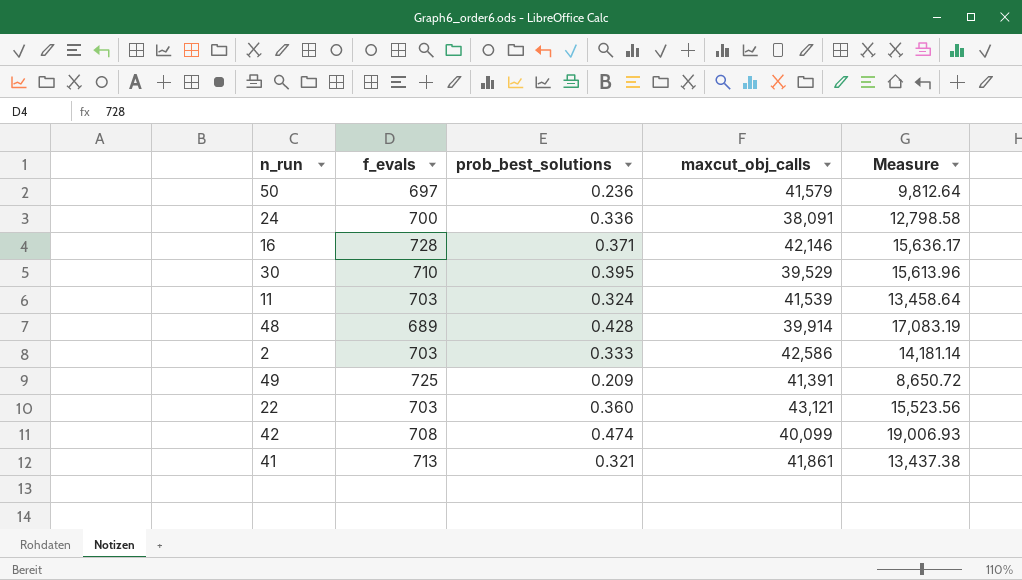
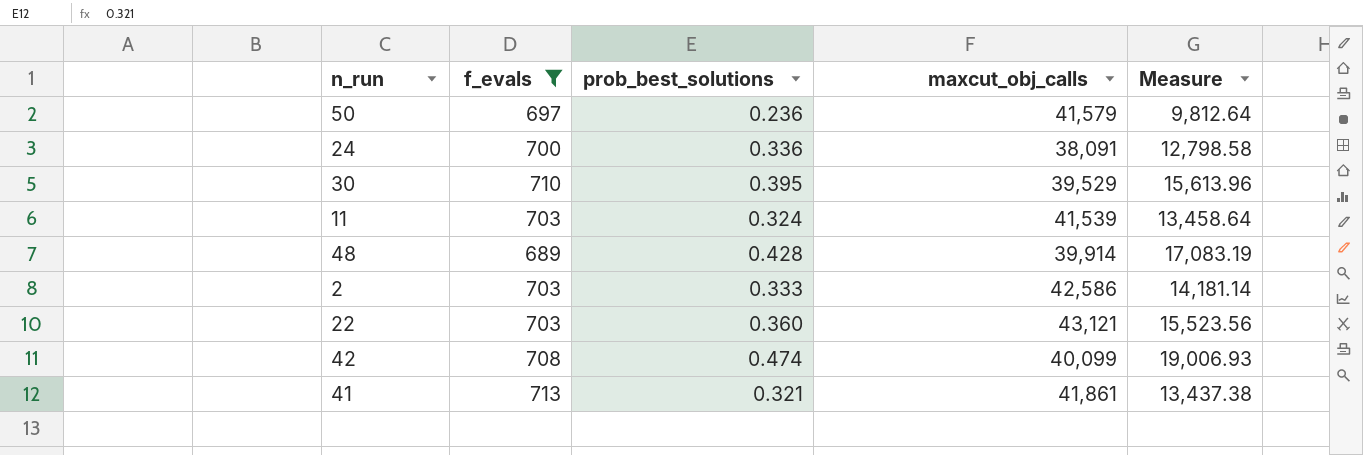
filter: none -> f_evals <= 713

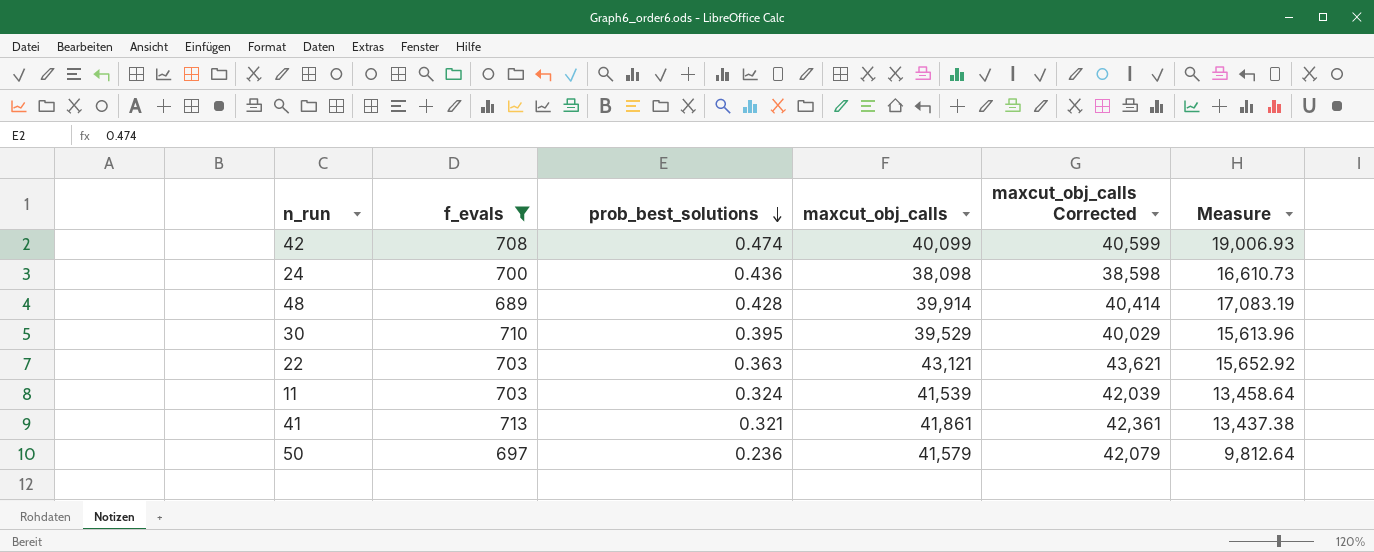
row order: none -> prob_best_solutions descending
column maxcut_obj_calls Corrected | formula: none -> [maxcut_obj_calls] + 500
row 2: 703 | 0.333 | 42,586 | 14,181.14 -> none
24 | prob_best_solutions: 0.336 -> 0.436
24 | maxcut_obj_calls: 38,091 -> 38,098
24 | Measure: 12,798.58 -> 16,610.73
22 | prob_best_solutions: 0.360 -> 0.363
22 | Measure: 15,523.56 -> 15,652.92

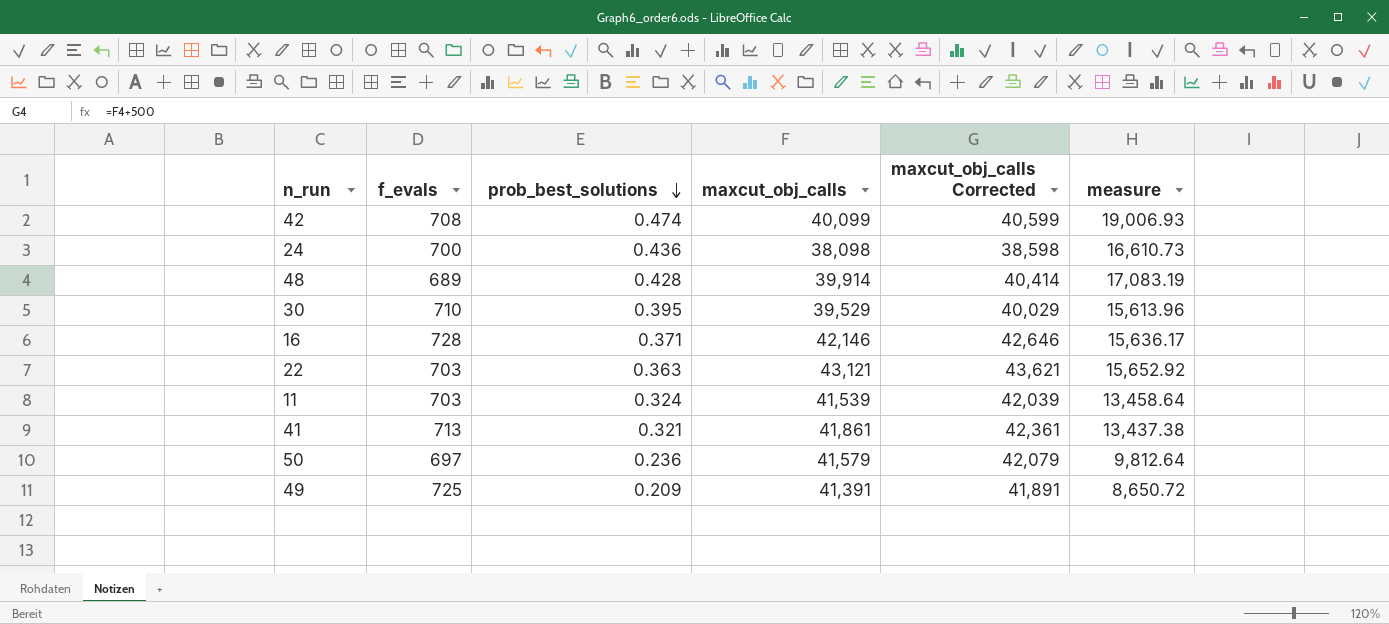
filter: f_evals <= 713 -> none
column name: Measure -> measure

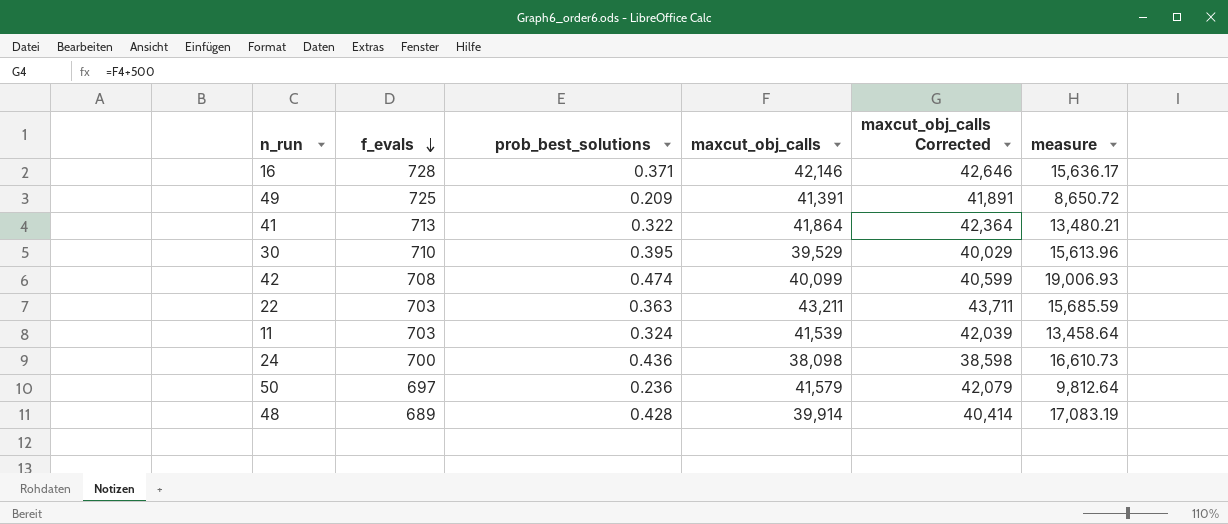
row order: prob_best_solutions descending -> f_evals descending
41 | prob_best_solutions: 0.321 -> 0.322
41 | maxcut_obj_calls: 41,861 -> 41,864
41 | maxcut_obj_calls Corrected: 42,361 -> 42,364
41 | measure: 13,437.38 -> 13,480.21
22 | maxcut_obj_calls: 43,121 -> 43,211
22 | maxcut_obj_calls Corrected: 43,621 -> 43,711
22 | measure: 15,652.92 -> 15,685.59

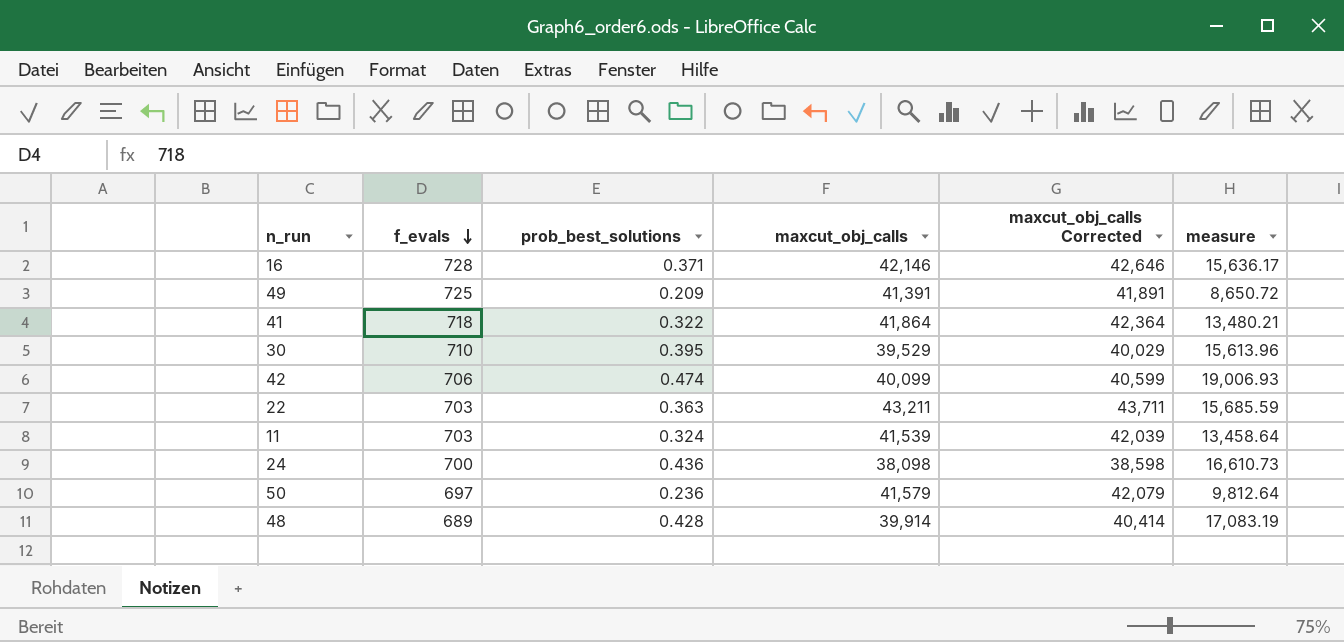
41 | f_evals: 713 -> 718
42 | f_evals: 708 -> 706

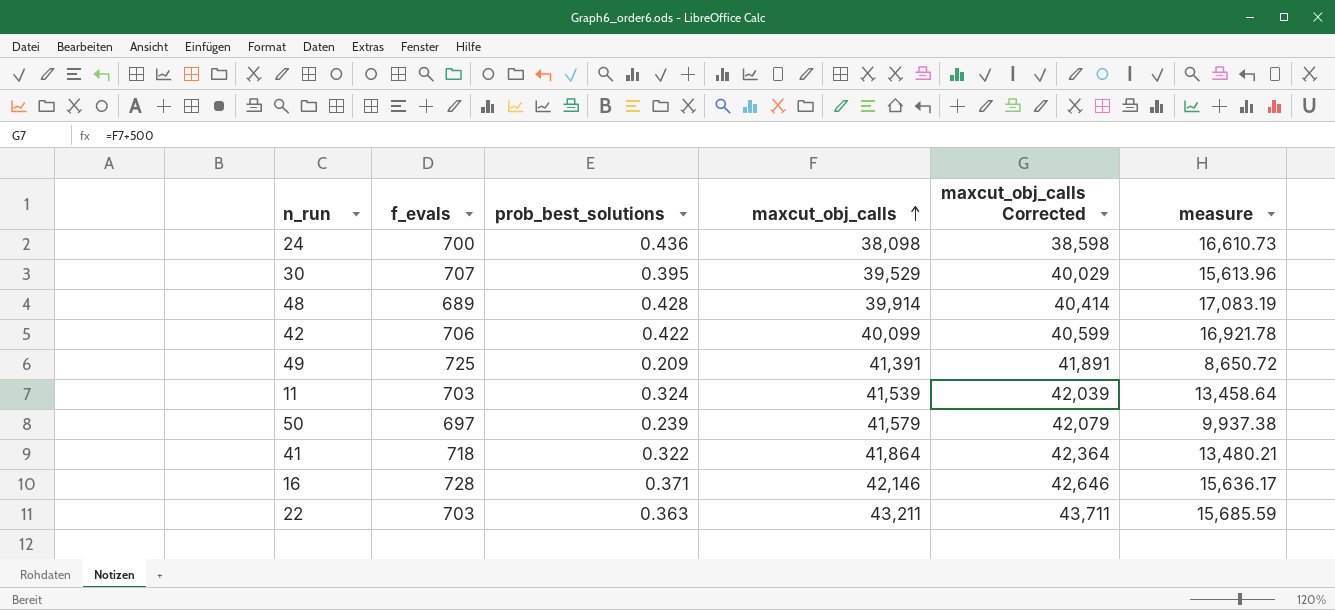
row order: f_evals descending -> maxcut_obj_calls ascending
30 | f_evals: 710 -> 707
42 | prob_best_solutions: 0.474 -> 0.422
42 | measure: 19,006.93 -> 16,921.78
50 | prob_best_solutions: 0.236 -> 0.239
50 | measure: 9,812.64 -> 9,937.38

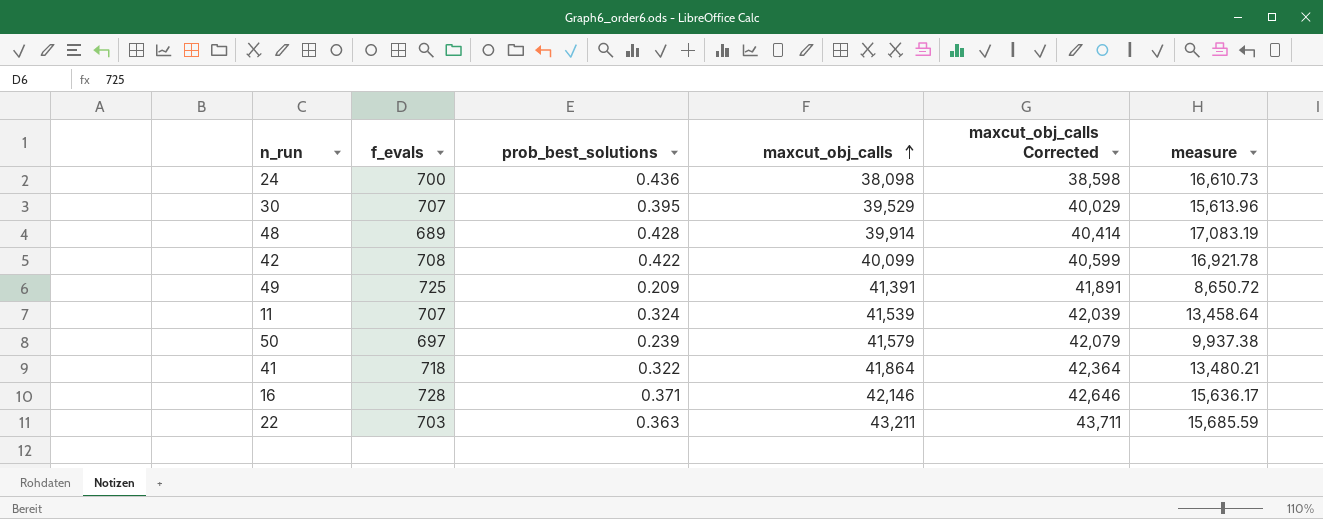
42 | f_evals: 706 -> 708
11 | f_evals: 703 -> 707

